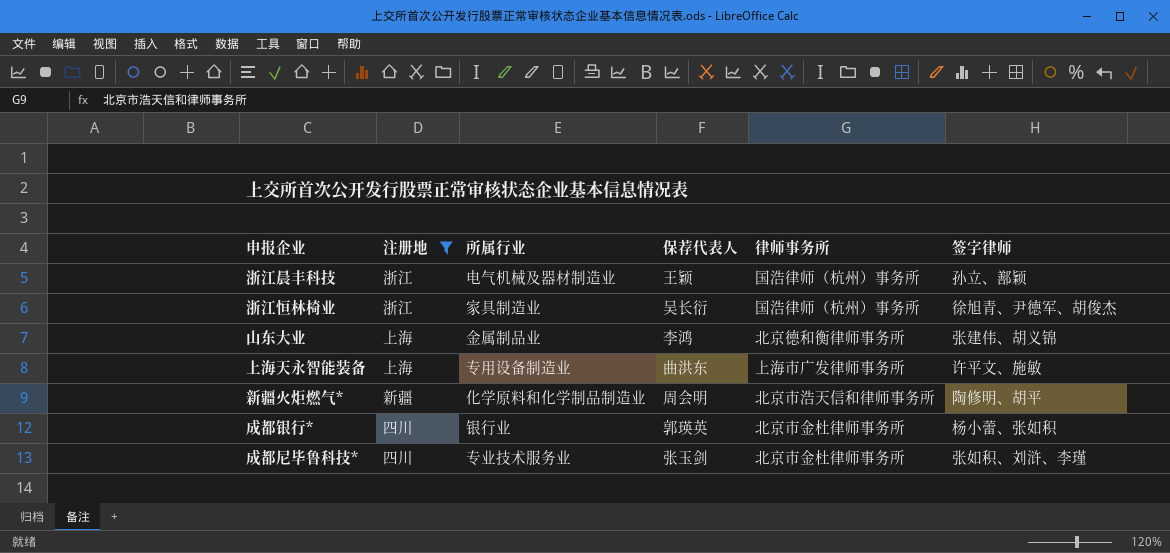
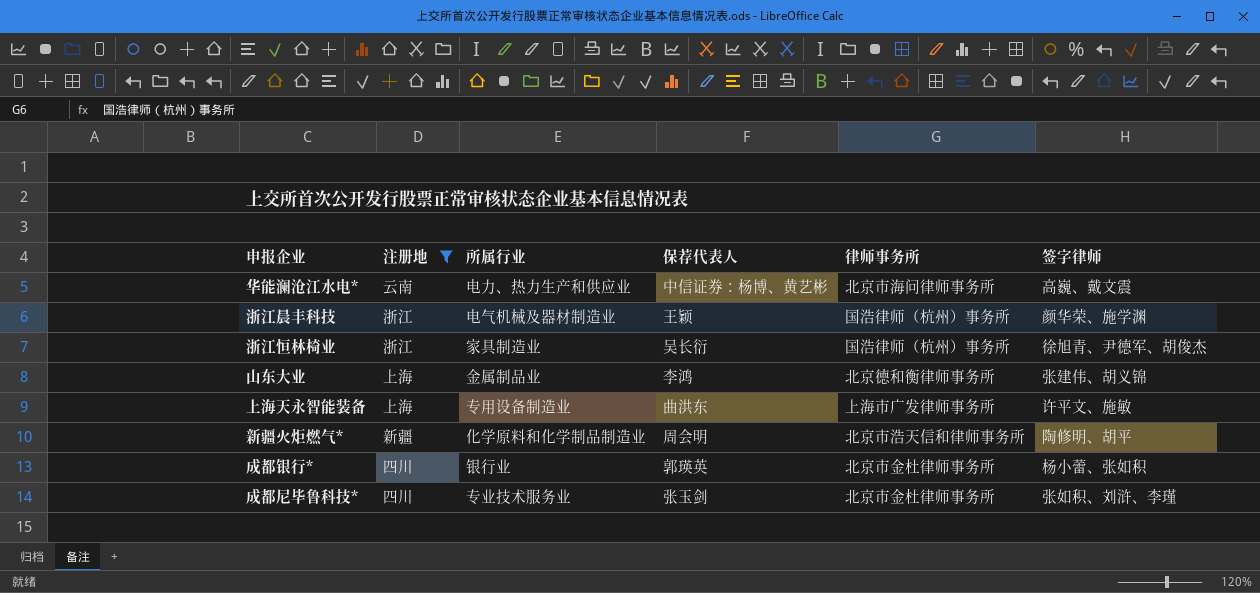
row 华能澜沧江水电*: none -> 云南 | 电力、热力生产和供应业 | 中信证券：杨博、黄艺彬 | 北京市海问律师事务所 | 高巍、戴文震
浙江晨丰科技 | 签字律师: 孙立、鄯颖 -> 颜华荣、施学渊

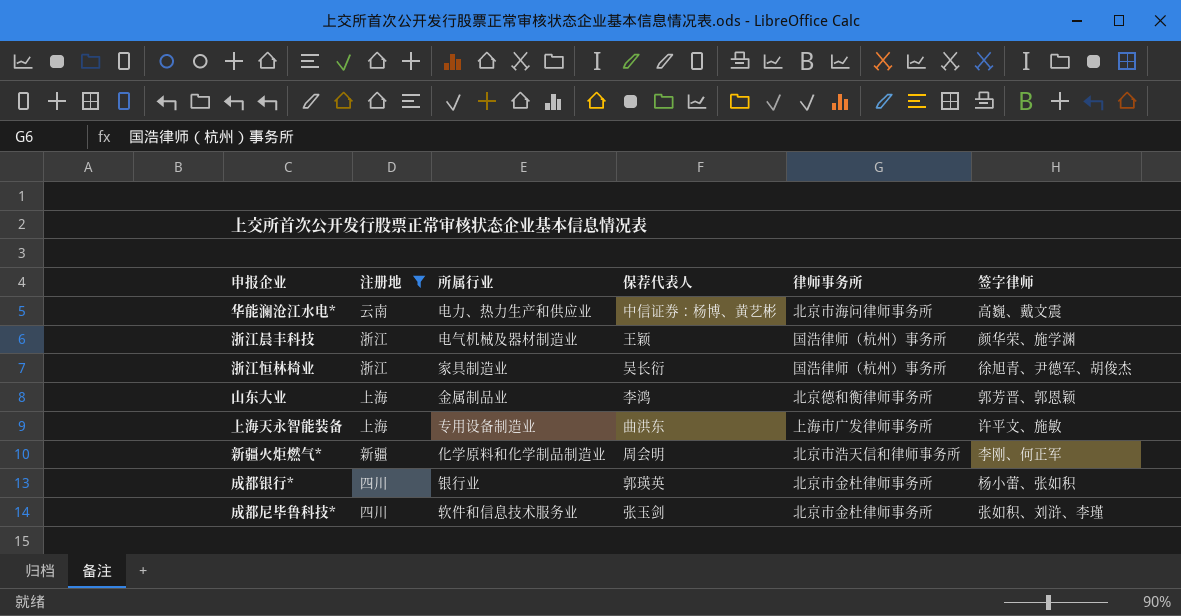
山东大业 | 签字律师: 张建伟、胡义锦 -> 郭芳晋、郭恩颖
新疆火炬燃气* | 签字律师: 陶修明、胡平 -> 李刚、何正军
成都尼毕鲁科技* | 所属行业: 专业技术服务业 -> 软件和信息技术服务业

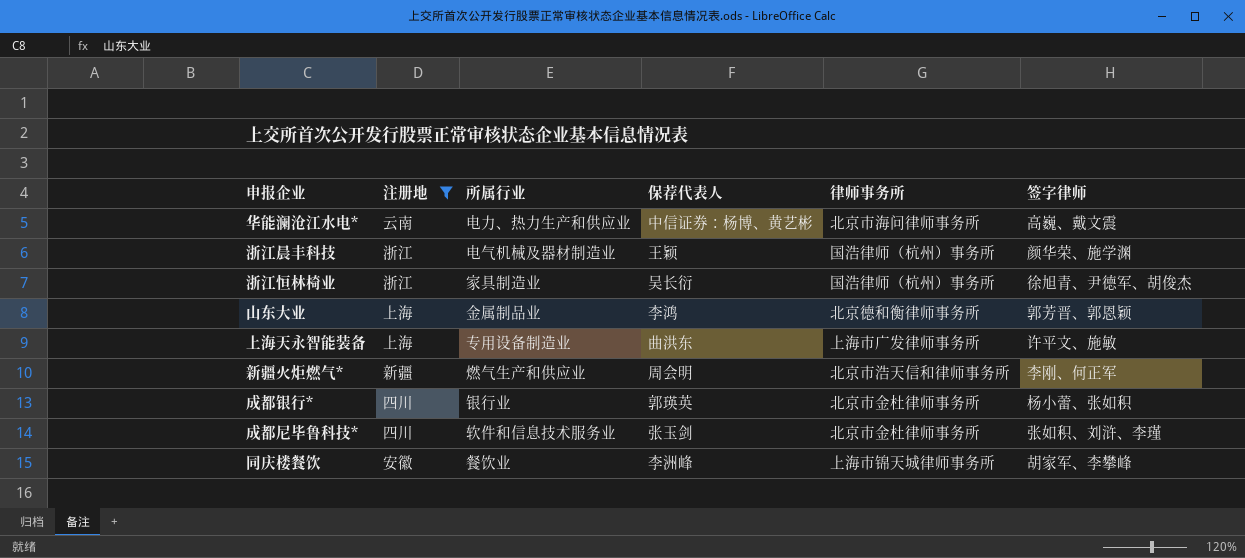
新疆火炬燃气* | 所属行业: 化学原料和化学制品制造业 -> 燃气生产和供应业
row 同庆楼餐饮: none -> 安徽 | 餐饮业 | 李洲峰 | 上海市锦天城律师事务所 | 胡家军、李攀峰

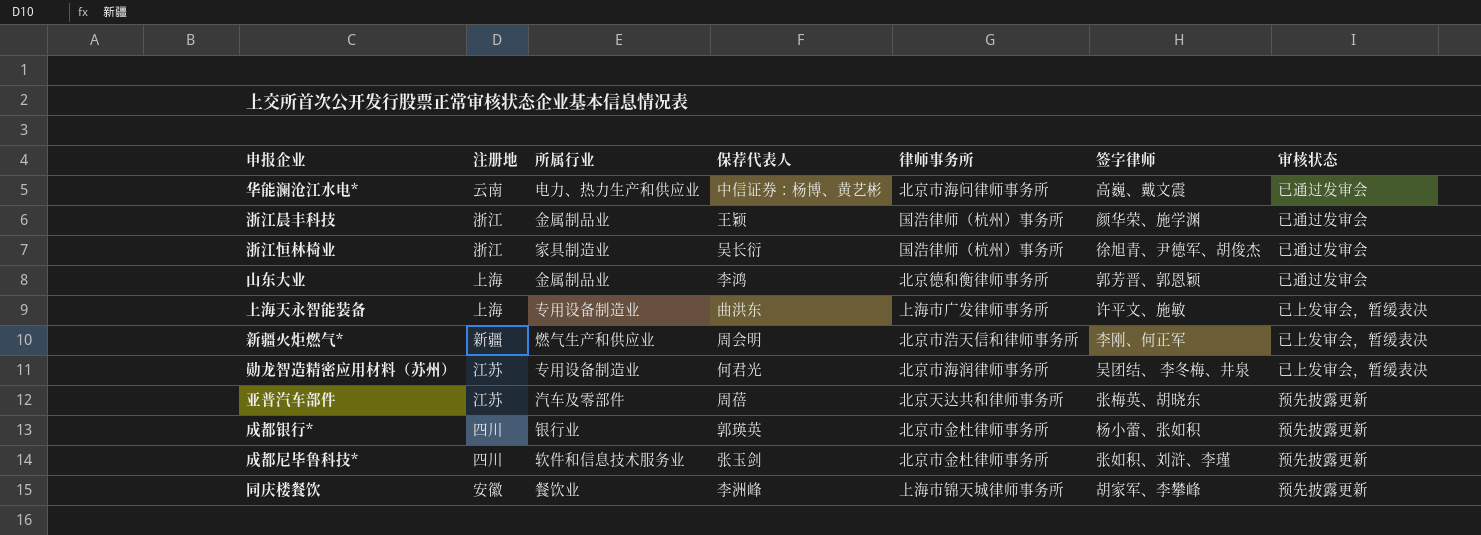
filter: 注册地 != 江苏 -> none
column 审核状态 | position: none -> 7
浙江晨丰科技 | 所属行业: 电气机械及器材制造业 -> 金属制品业

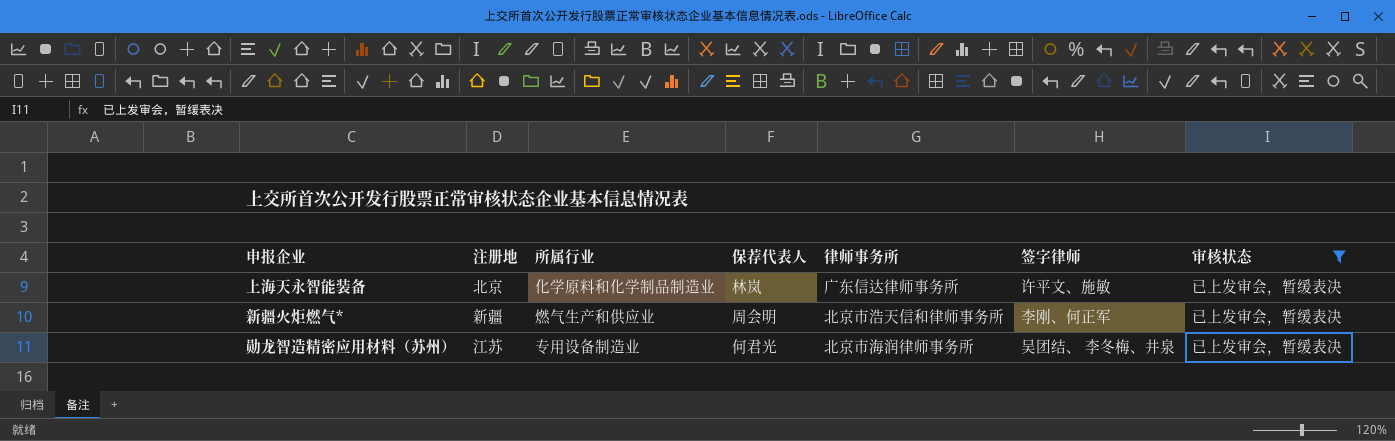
filter: none -> 审核状态 = 已上发审会，暂缓表决
上海天永智能装备 | 注册地: 上海 -> 北京
上海天永智能装备 | 所属行业: 专用设备制造业 -> 化学原料和化学制品制造业
上海天永智能装备 | 保荐代表人: 曲洪东 -> 林岚
上海天永智能装备 | 律师事务所: 上海市广发律师事务所 -> 广东信达律师事务所

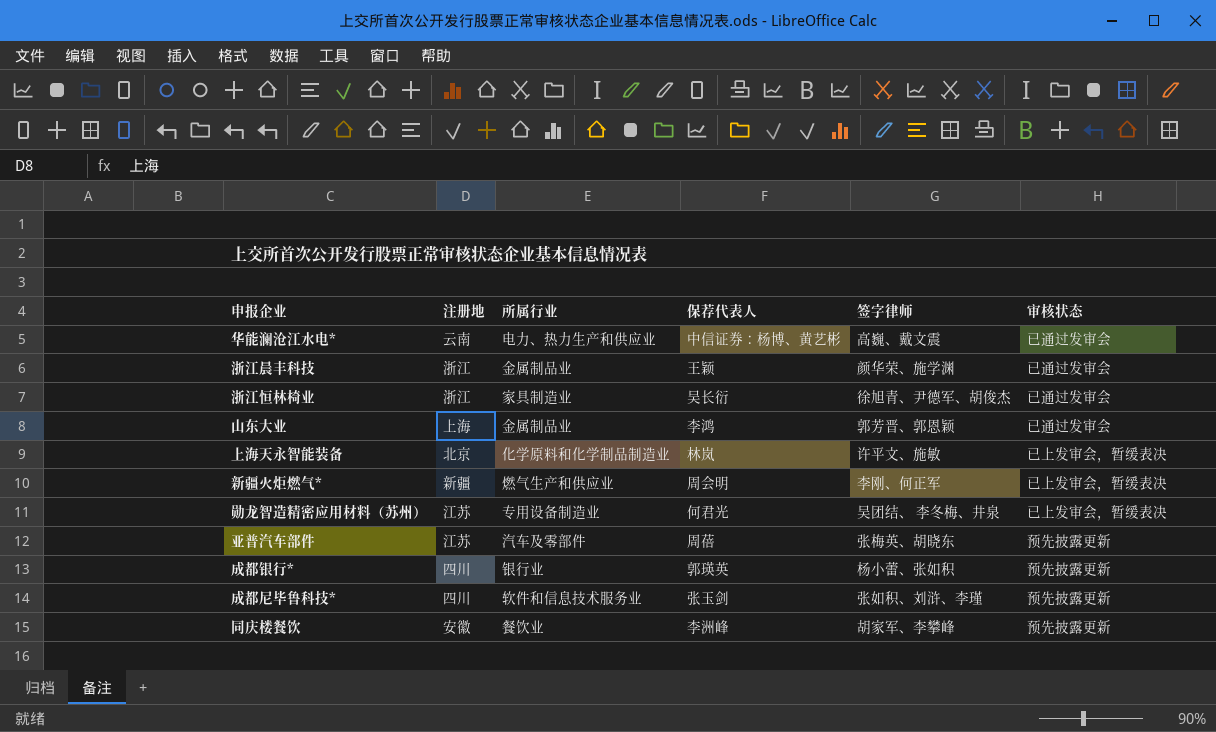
filter: 审核状态 = 已上发审会，暂缓表决 -> none
column 律师事务所 | position: 5 -> none

